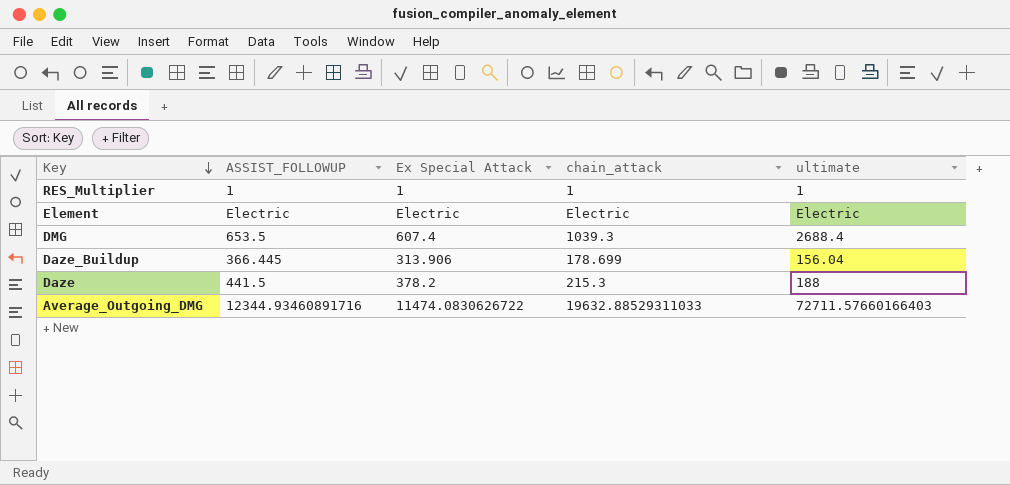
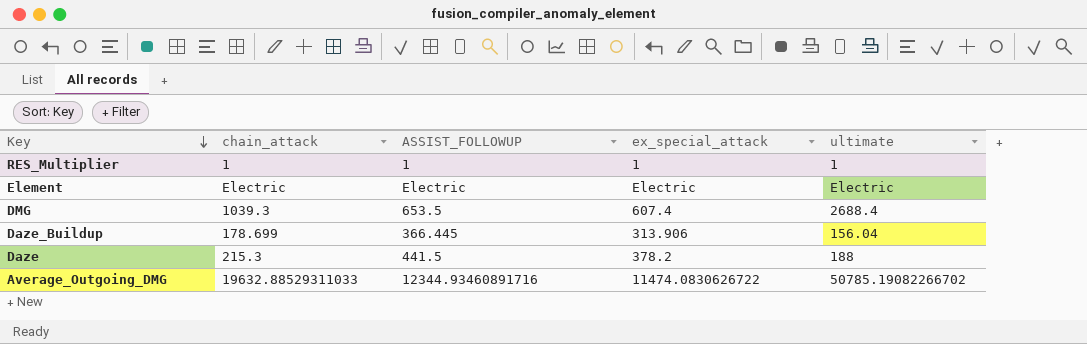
column chain_attack | position: 4 -> 2
column name: Ex Special Attack -> ex_special_attack
Average_Outgoing_DMG | ultimate: 72711.57660166403 -> 50785.19082266702

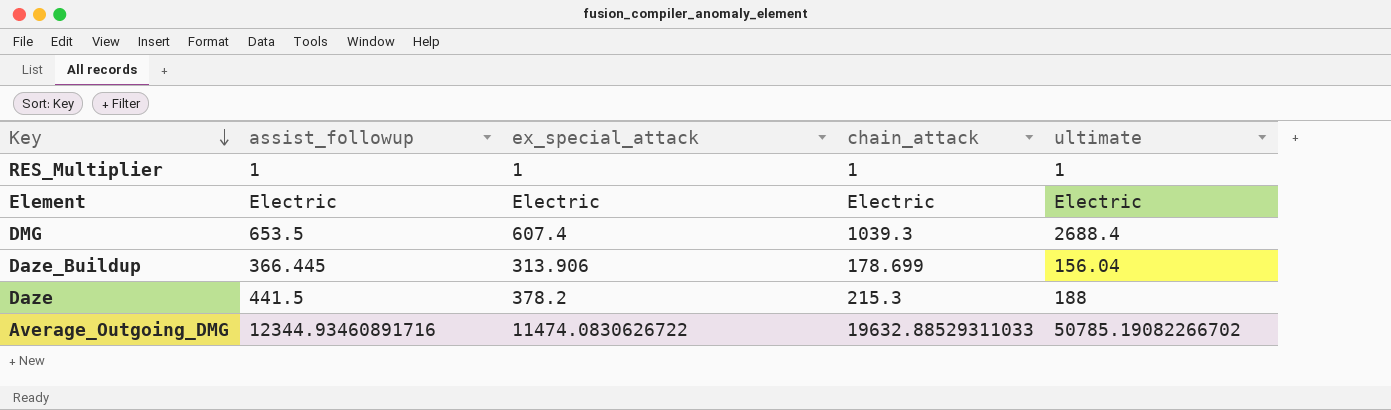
column name: ASSIST_FOLLOWUP -> assist_followup
column chain_attack | position: 2 -> 4

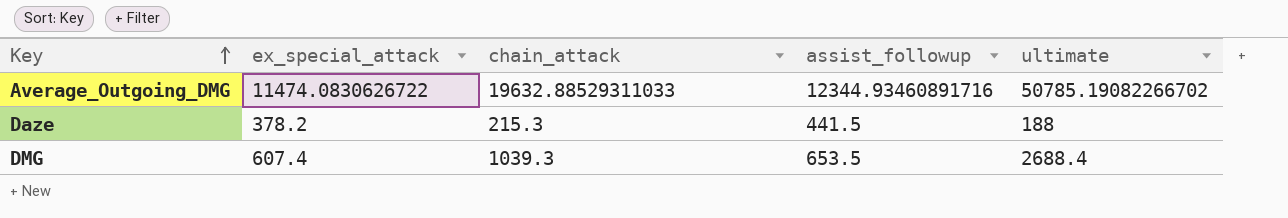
row order: Key descending -> Key ascending
column assist_followup | position: 2 -> 4
row RES_Multiplier: 1 | 1 | 1 | 1 -> none
row Element: Electric | Electric | Electric | Electric -> none
row Daze_Buildup: 366.445 | 313.906 | 178.699 | 156.04 -> none

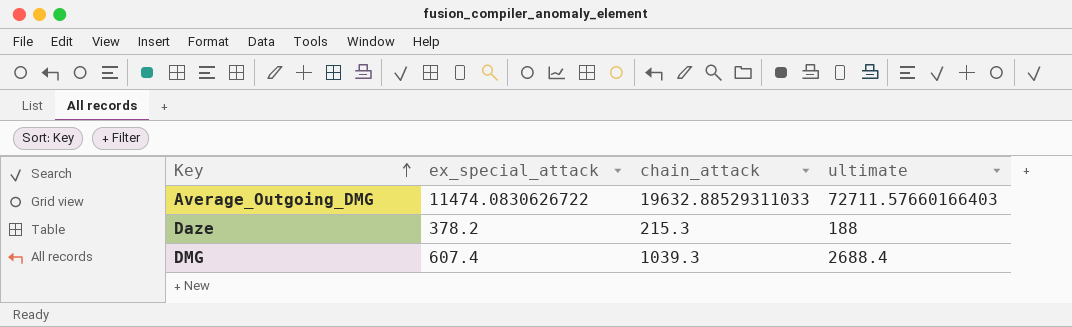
column assist_followup | position: 4 -> none
Average_Outgoing_DMG | ultimate: 50785.19082266702 -> 72711.57660166403

